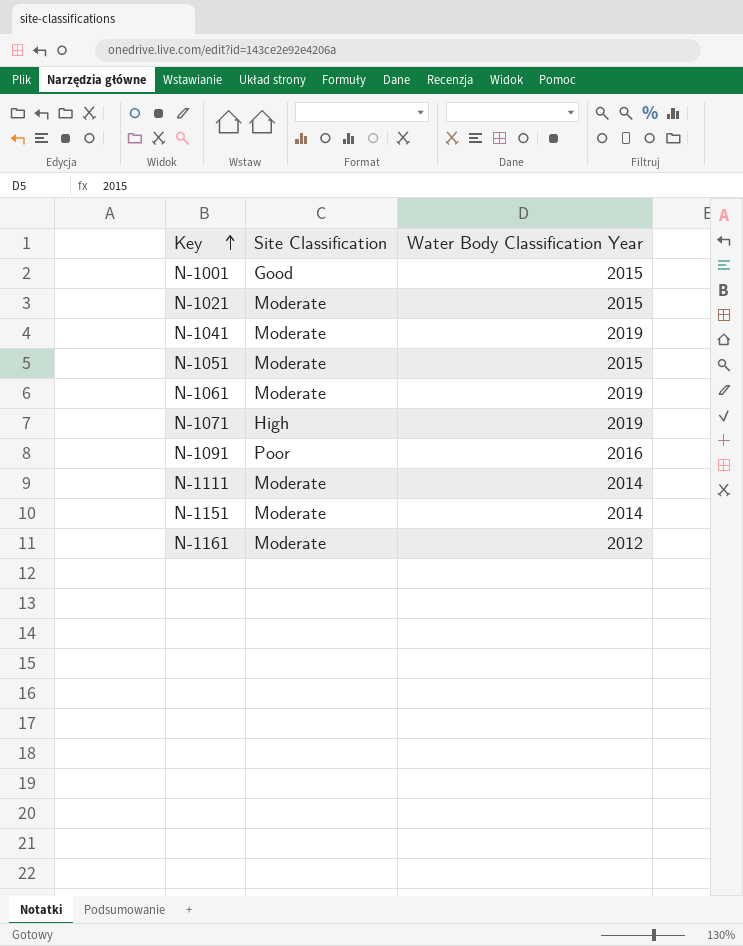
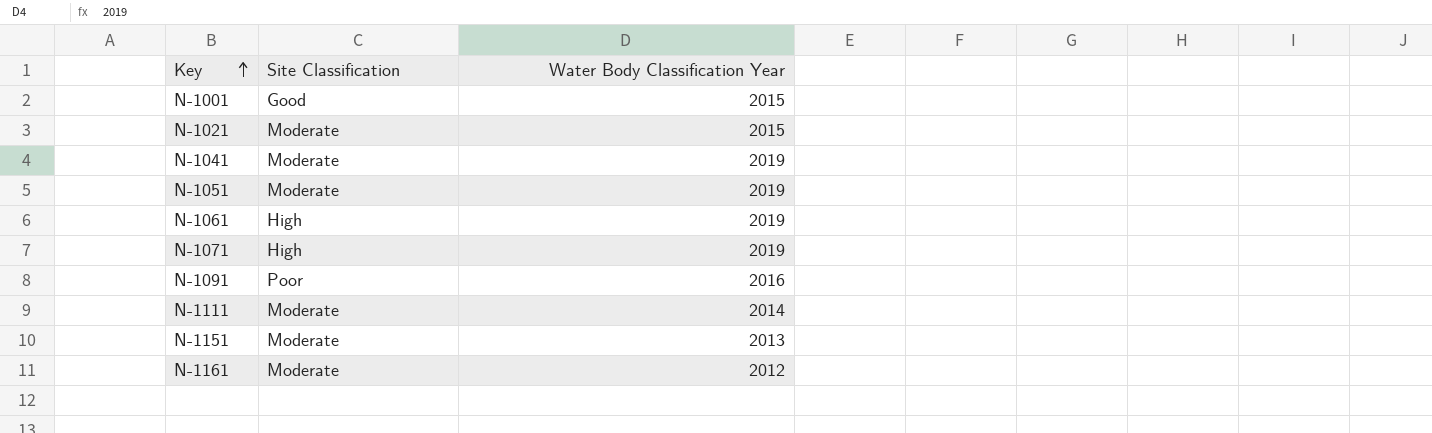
N-1051 | Water Body Classification Year: 2015 -> 2019
N-1061 | Site Classification: Moderate -> High
N-1151 | Water Body Classification Year: 2014 -> 2013

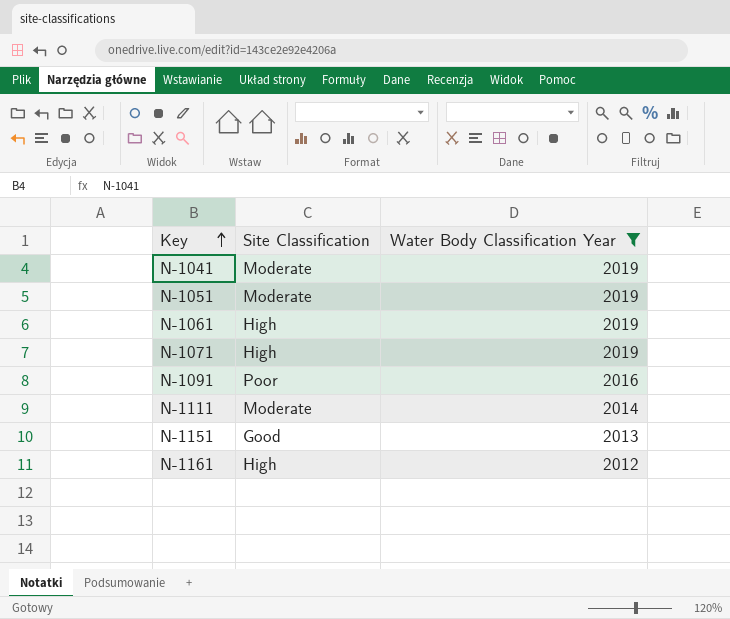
filter: none -> Water Body Classification Year != 2015
N-1151 | Site Classification: Moderate -> Good
N-1161 | Site Classification: Moderate -> High

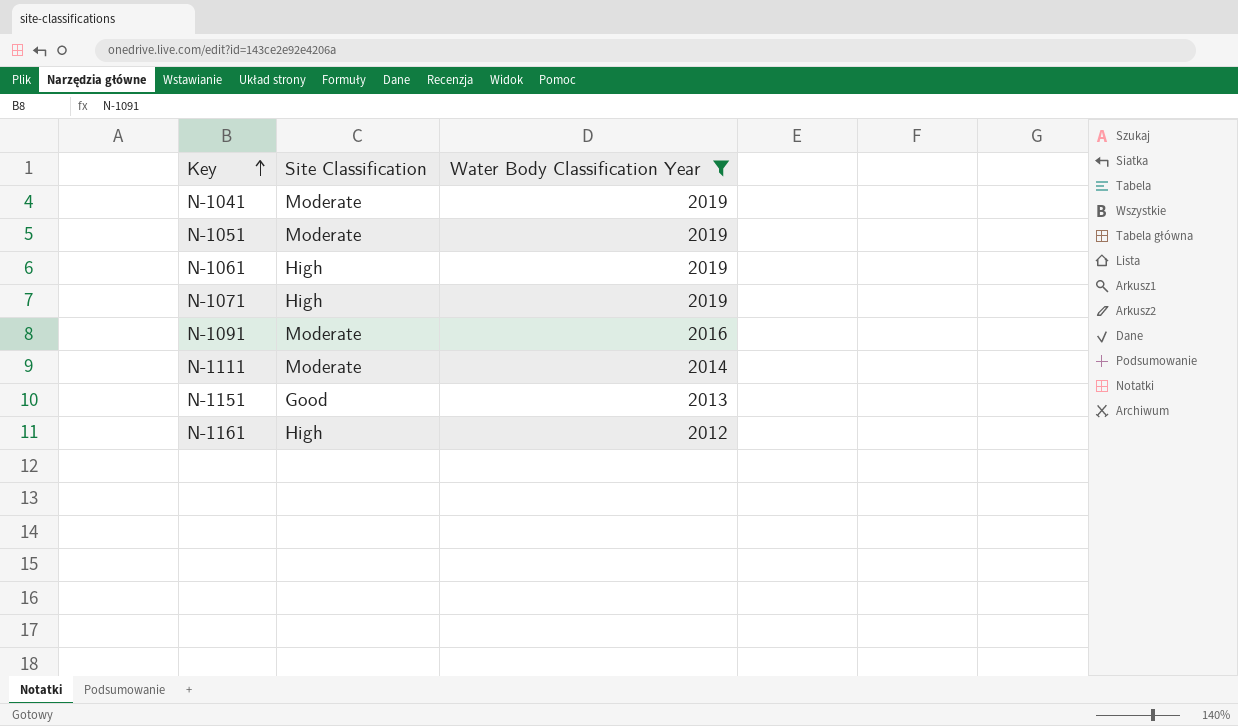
N-1091 | Site Classification: Poor -> Moderate

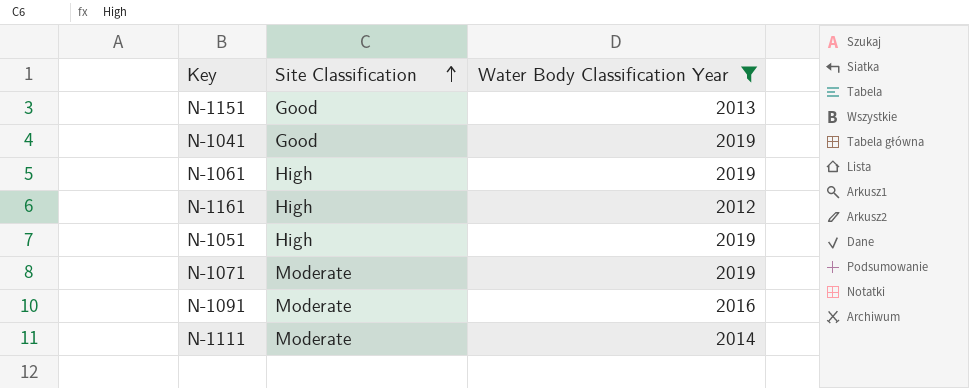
row order: Key ascending -> Site Classification ascending
N-1041 | Site Classification: Moderate -> Good
N-1051 | Site Classification: Moderate -> High
N-1071 | Site Classification: High -> Moderate

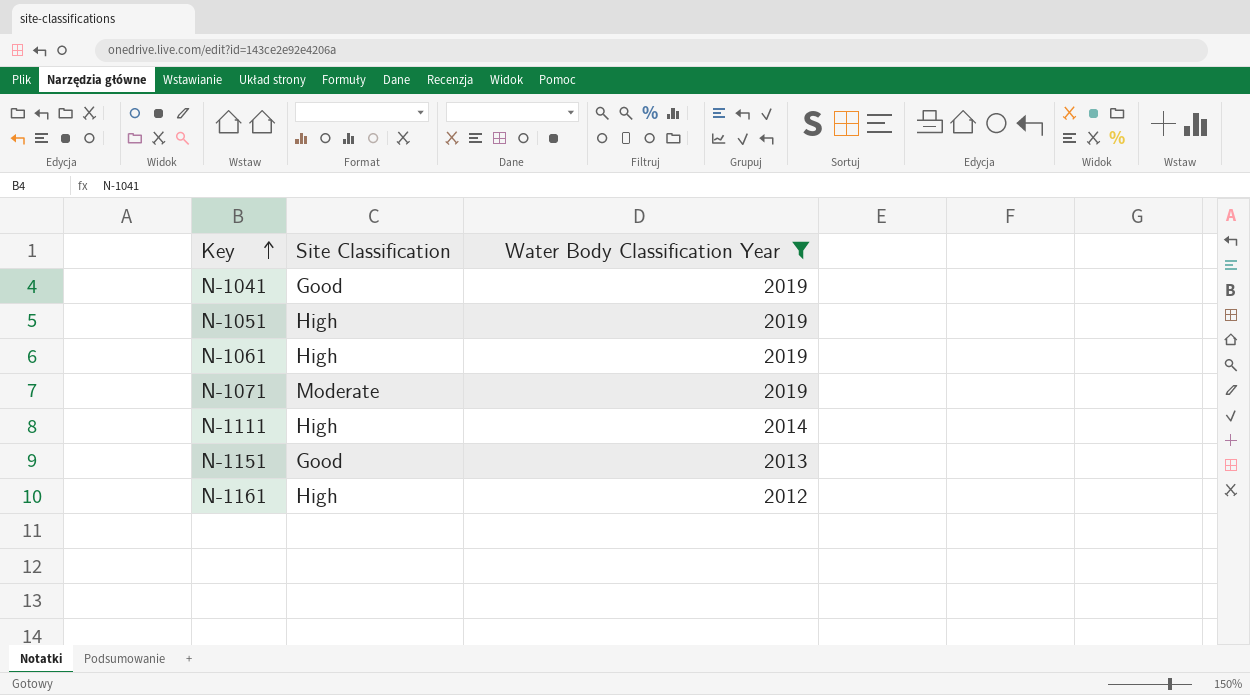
row order: Site Classification ascending -> Key ascending
row N-1091: Moderate | 2016 -> none
N-1111 | Site Classification: Moderate -> High

